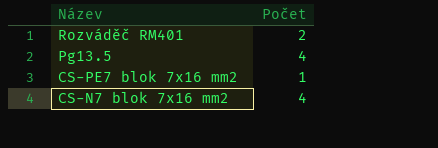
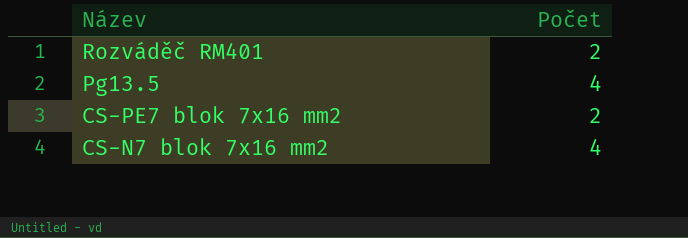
CS-PE7 blok 7x16 mm2 | Počet: 1 -> 2

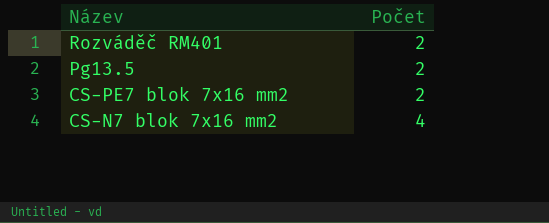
Pg13.5 | Počet: 4 -> 2

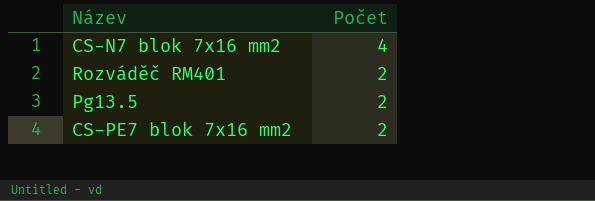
row order: Název descending -> Počet descending

